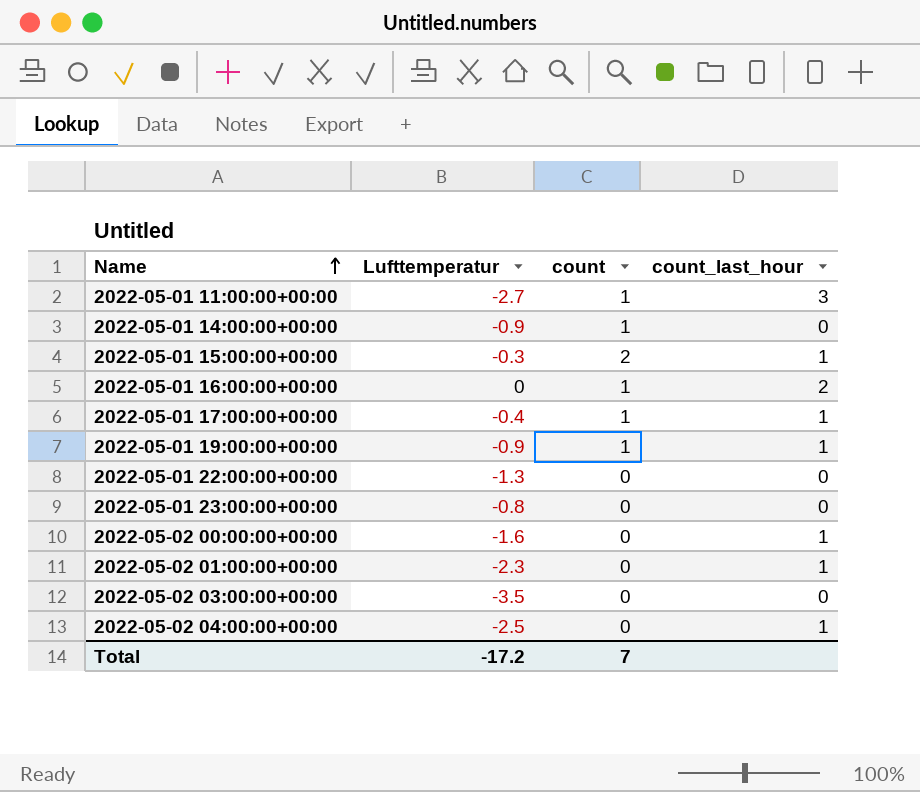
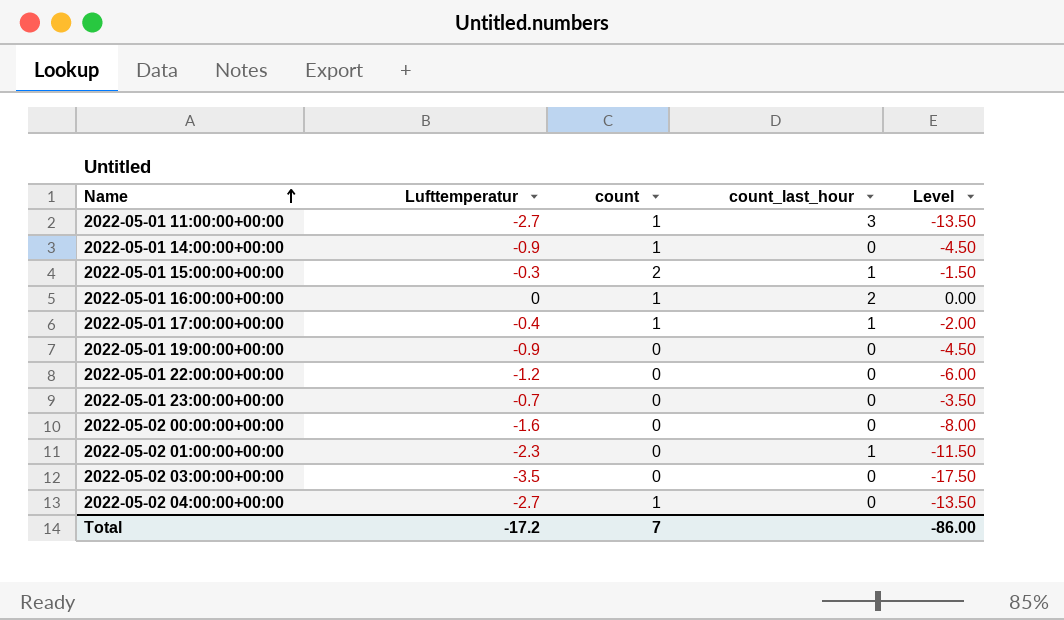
column Level | formula: none -> [Lufttemperatur] * 5
2022-05-01 19:00:00+00:00 | count: 1 -> 0
2022-05-01 19:00:00+00:00 | count_last_hour: 1 -> 0
2022-05-01 22:00:00+00:00 | Lufttemperatur: -1.3 -> -1.2
2022-05-01 23:00:00+00:00 | Lufttemperatur: -0.8 -> -0.7
2022-05-02 00:00:00+00:00 | count_last_hour: 1 -> 0
2022-05-02 04:00:00+00:00 | Lufttemperatur: -2.5 -> -2.7
2022-05-02 04:00:00+00:00 | count: 0 -> 1
2022-05-02 04:00:00+00:00 | count_last_hour: 1 -> 0

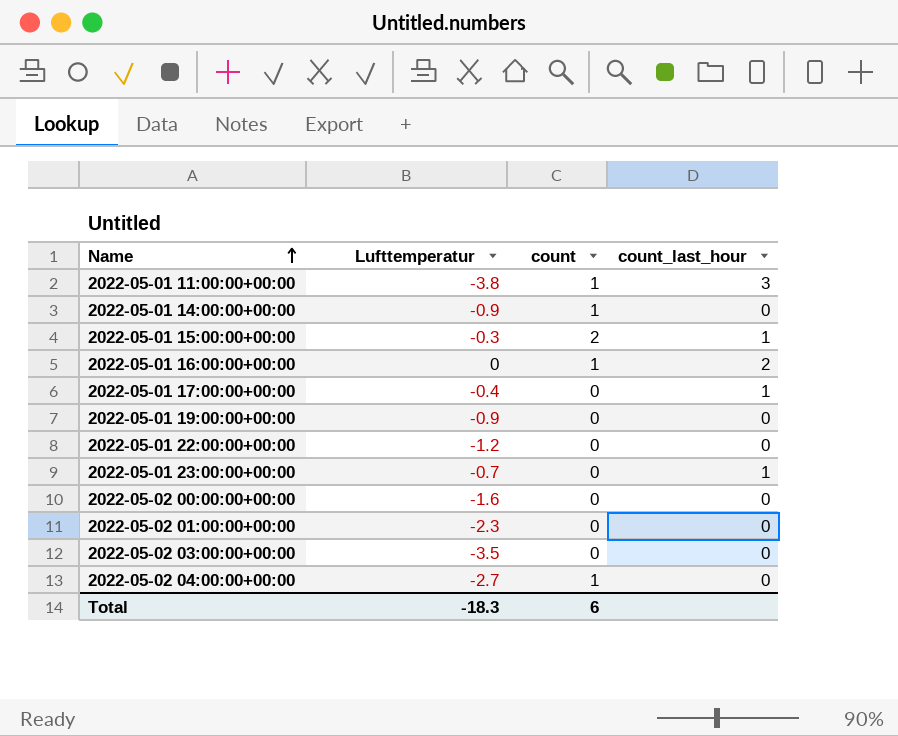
column Level | formula: [Lufttemperatur] * 5 -> none
2022-05-01 11:00:00+00:00 | Lufttemperatur: -2.7 -> -3.8
2022-05-01 17:00:00+00:00 | count: 1 -> 0
2022-05-01 23:00:00+00:00 | count_last_hour: 0 -> 1
2022-05-02 01:00:00+00:00 | count_last_hour: 1 -> 0
Total | Lufttemperatur: -17.2 -> -18.3
Total | count: 7 -> 6

